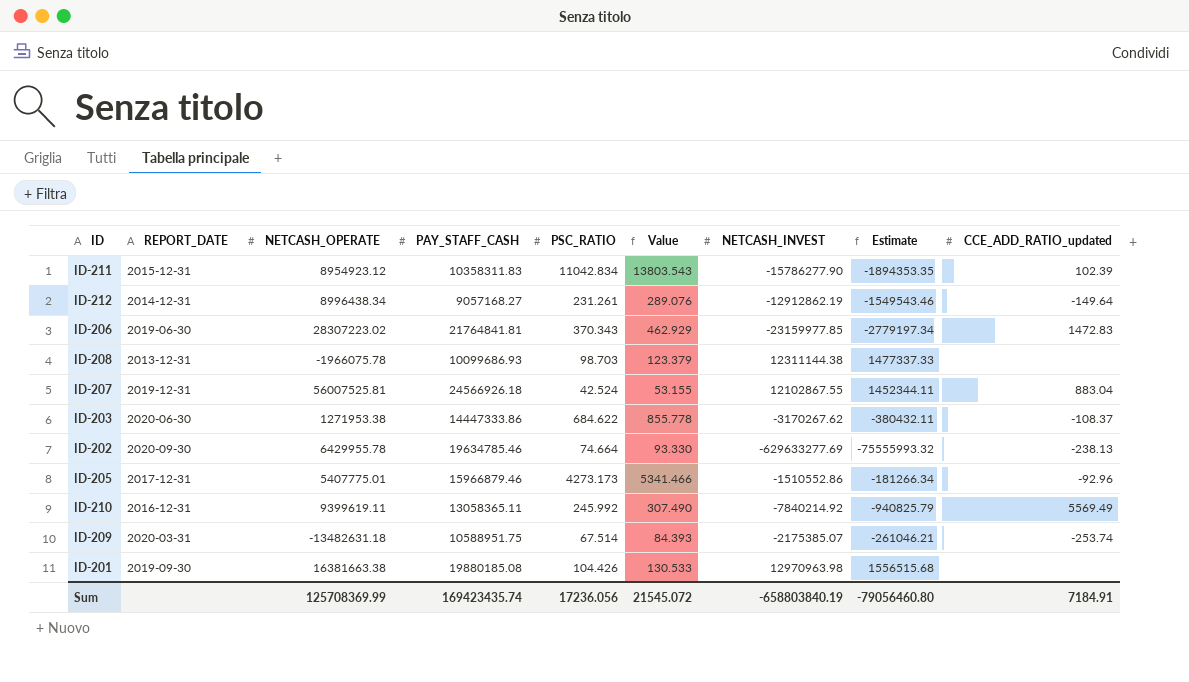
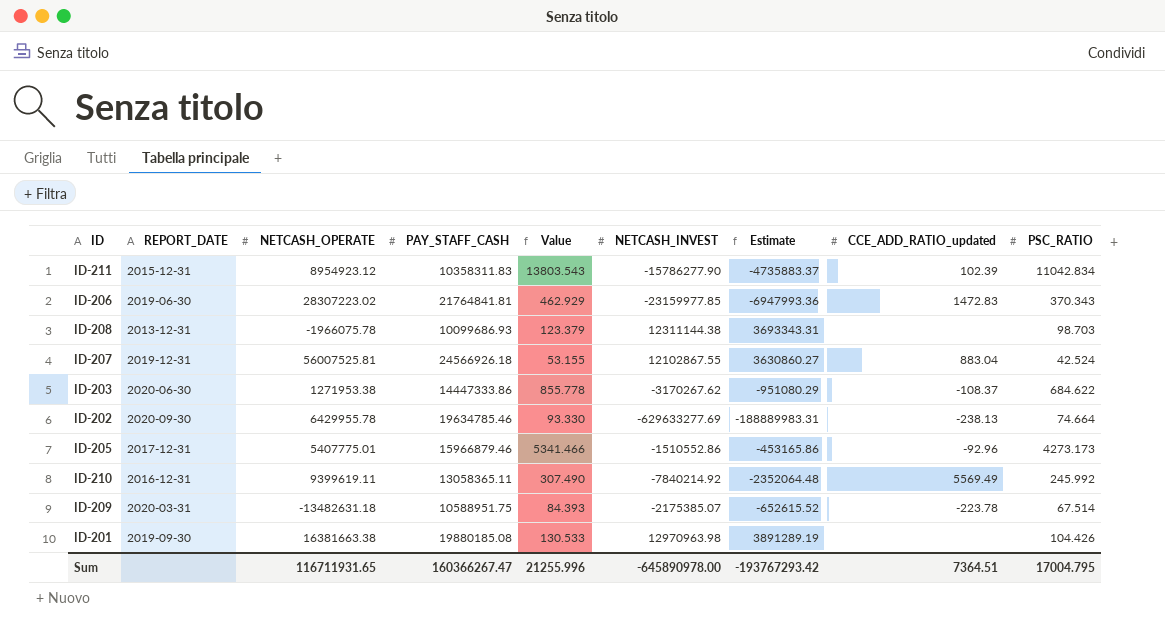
column Estimate | formula: [NETCASH_INVEST] * 0.12 -> [NETCASH_INVEST] * 0.3
column PSC_RATIO | position: 5 -> 9
row ID-212: 2014-12-31 | 8996438.34 | 9057168.27 | 231.261 | 289.076 | -12912862.19 | -1549543.46 | -149.64 -> none
ID-209 | CCE_ADD_RATIO_updated: -253.74 -> -223.78
Sum | NETCASH_OPERATE: 125708369.99 -> 116711931.65
Sum | PAY_STAFF_CASH: 169423435.74 -> 160366267.47
Sum | Value: 21545.072 -> 21255.996
Sum | NETCASH_INVEST: -658803840.19 -> -645890978.00
Sum | Estimate: -79056460.80 -> -193767293.42
Sum | CCE_ADD_RATIO_updated: 7184.91 -> 7364.51
Sum | PSC_RATIO: 17236.056 -> 17004.795

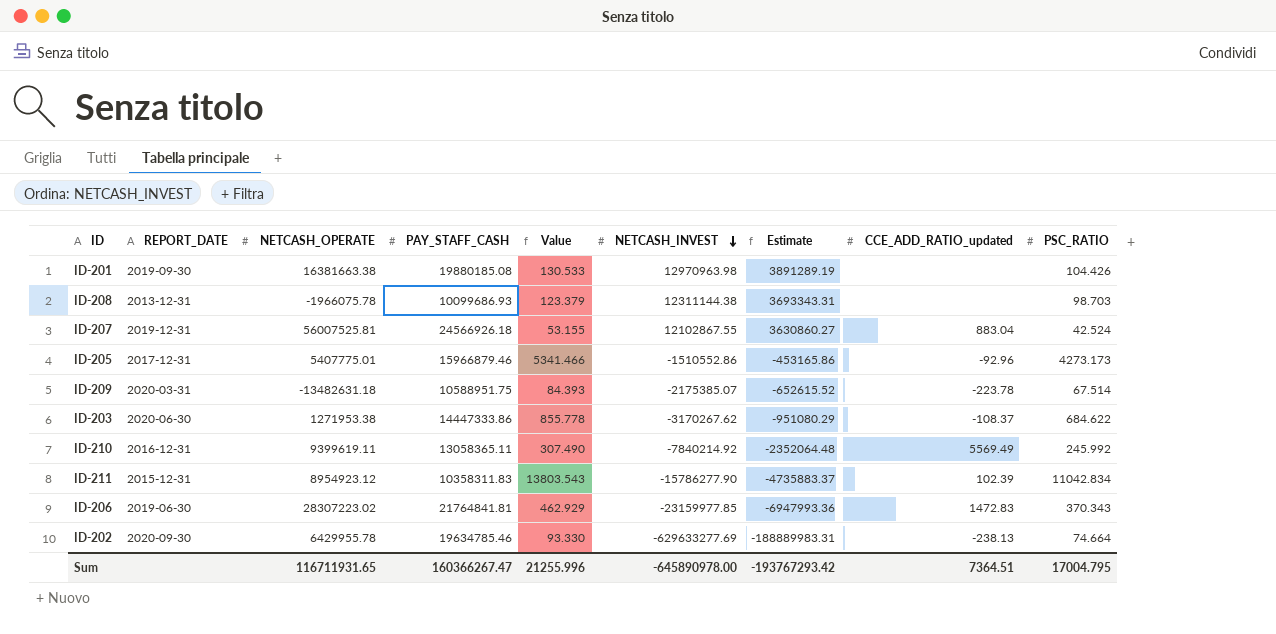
row order: none -> NETCASH_INVEST descending

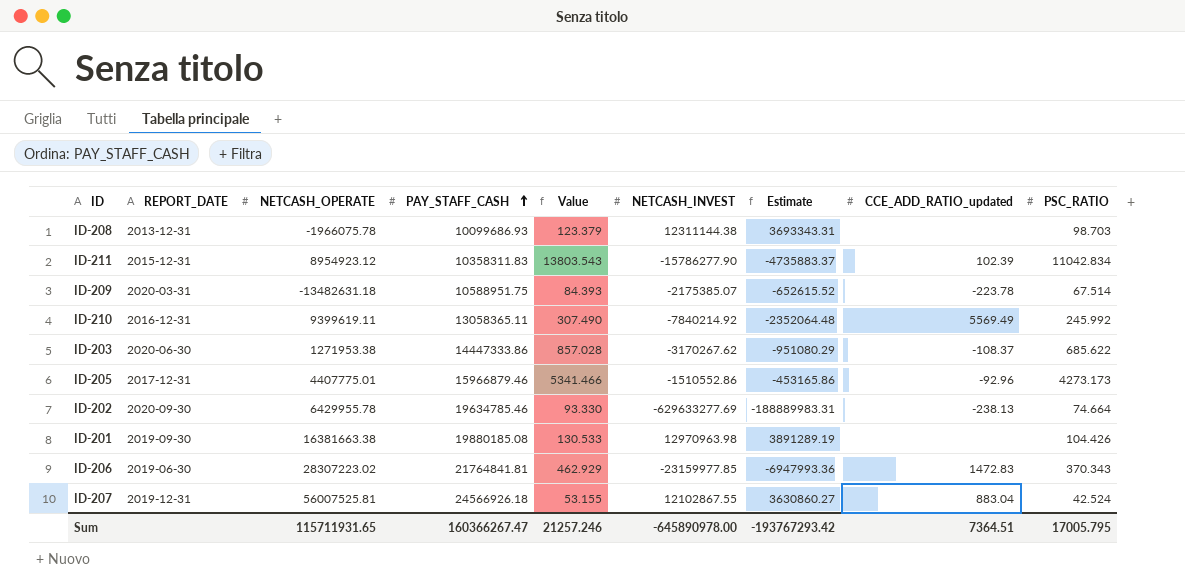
row order: NETCASH_INVEST descending -> PAY_STAFF_CASH ascending
ID-203 | Value: 855.778 -> 857.028
ID-203 | PSC_RATIO: 684.622 -> 685.622
ID-205 | NETCASH_OPERATE: 5407775.01 -> 4407775.01
Sum | NETCASH_OPERATE: 116711931.65 -> 115711931.65
Sum | Value: 21255.996 -> 21257.246
Sum | PSC_RATIO: 17004.795 -> 17005.795

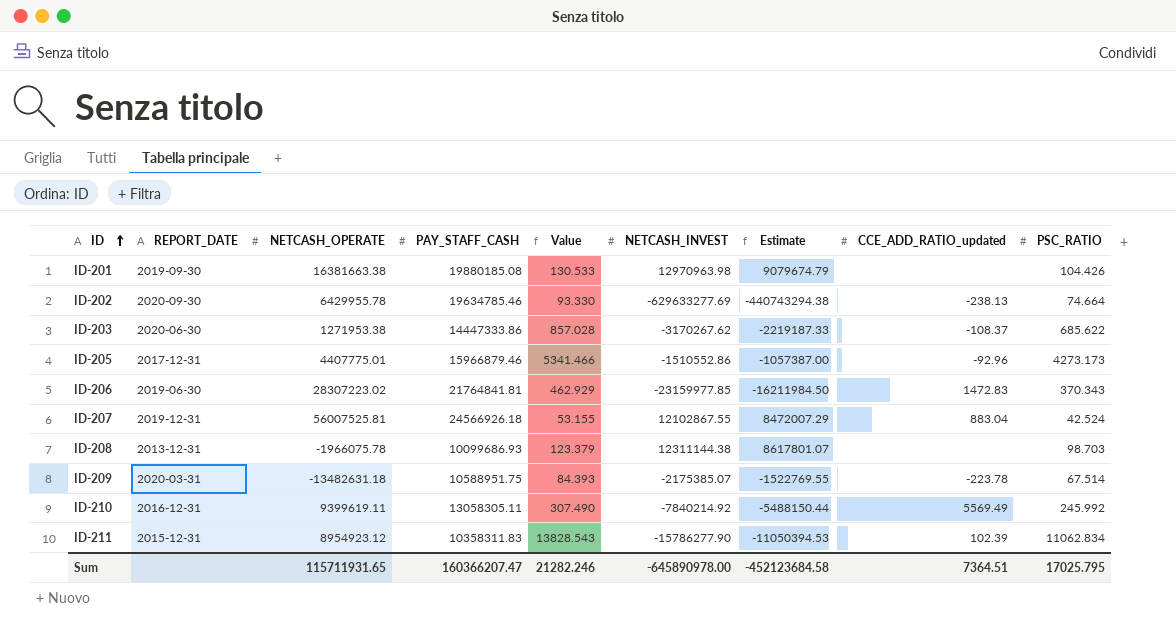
row order: PAY_STAFF_CASH ascending -> ID ascending
column Estimate | formula: [NETCASH_INVEST] * 0.3 -> [NETCASH_INVEST] * 0.7
ID-210 | PAY_STAFF_CASH: 13058365.11 -> 13058305.11
ID-211 | Value: 13803.543 -> 13828.543
ID-211 | PSC_RATIO: 11042.834 -> 11062.834
Sum | PAY_STAFF_CASH: 160366267.47 -> 160366207.47
Sum | Value: 21257.246 -> 21282.246
Sum | Estimate: -193767293.42 -> -452123684.58
Sum | PSC_RATIO: 17005.795 -> 17025.795

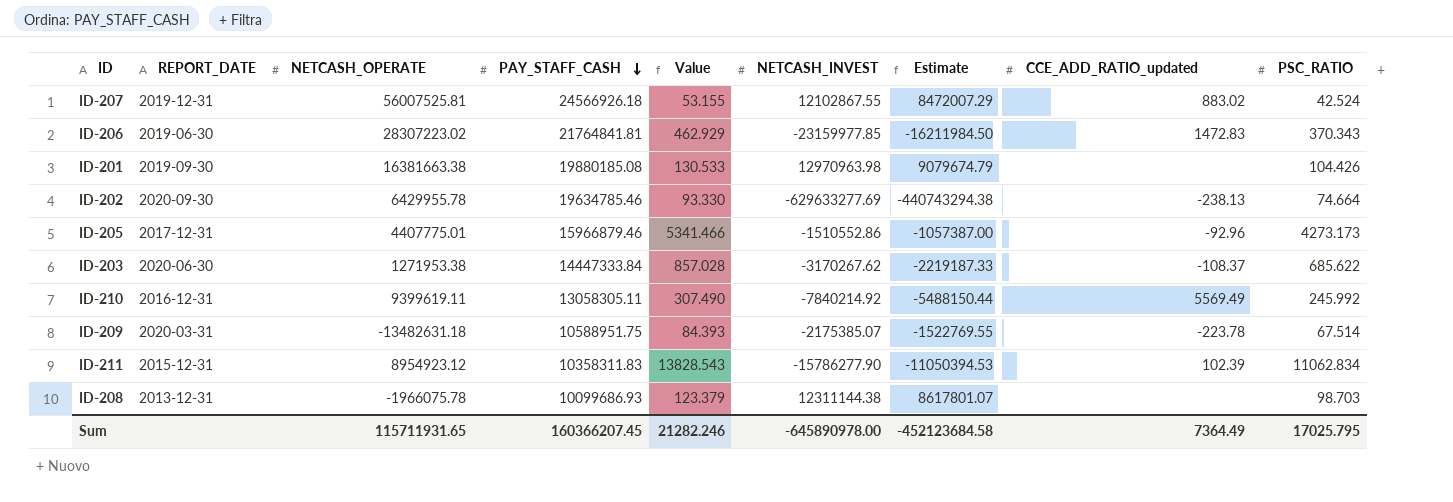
row order: ID ascending -> PAY_STAFF_CASH descending
ID-207 | CCE_ADD_RATIO_updated: 883.04 -> 883.02
ID-203 | PAY_STAFF_CASH: 14447333.86 -> 14447333.84
Sum | PAY_STAFF_CASH: 160366207.47 -> 160366207.45
Sum | CCE_ADD_RATIO_updated: 7364.51 -> 7364.49

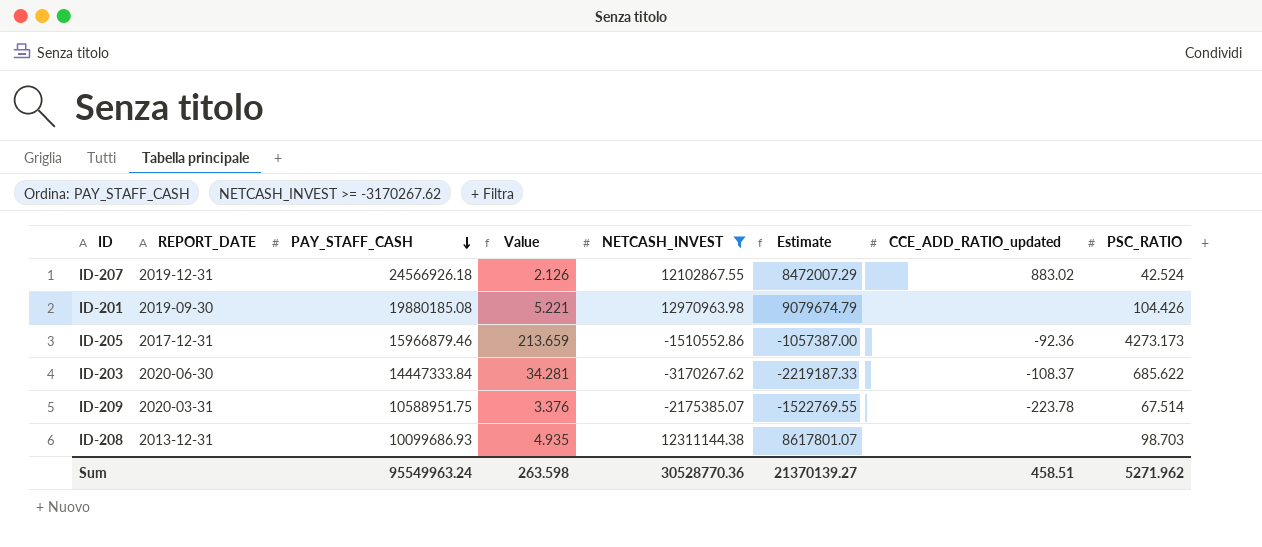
filter: none -> NETCASH_INVEST >= -3170267.62
column NETCASH_OPERATE | position: 3 -> none
column Value | formula: [PSC_RATIO] * 1.25 -> [PSC_RATIO] * 0.05
ID-205 | CCE_ADD_RATIO_updated: -92.96 -> -92.36
Sum | PAY_STAFF_CASH: 160366207.45 -> 95549963.24
Sum | Value: 21282.246 -> 263.598
Sum | NETCASH_INVEST: -645890978.00 -> 30528770.36
Sum | Estimate: -452123684.58 -> 21370139.27
Sum | CCE_ADD_RATIO_updated: 7364.49 -> 458.51
Sum | PSC_RATIO: 17025.795 -> 5271.962

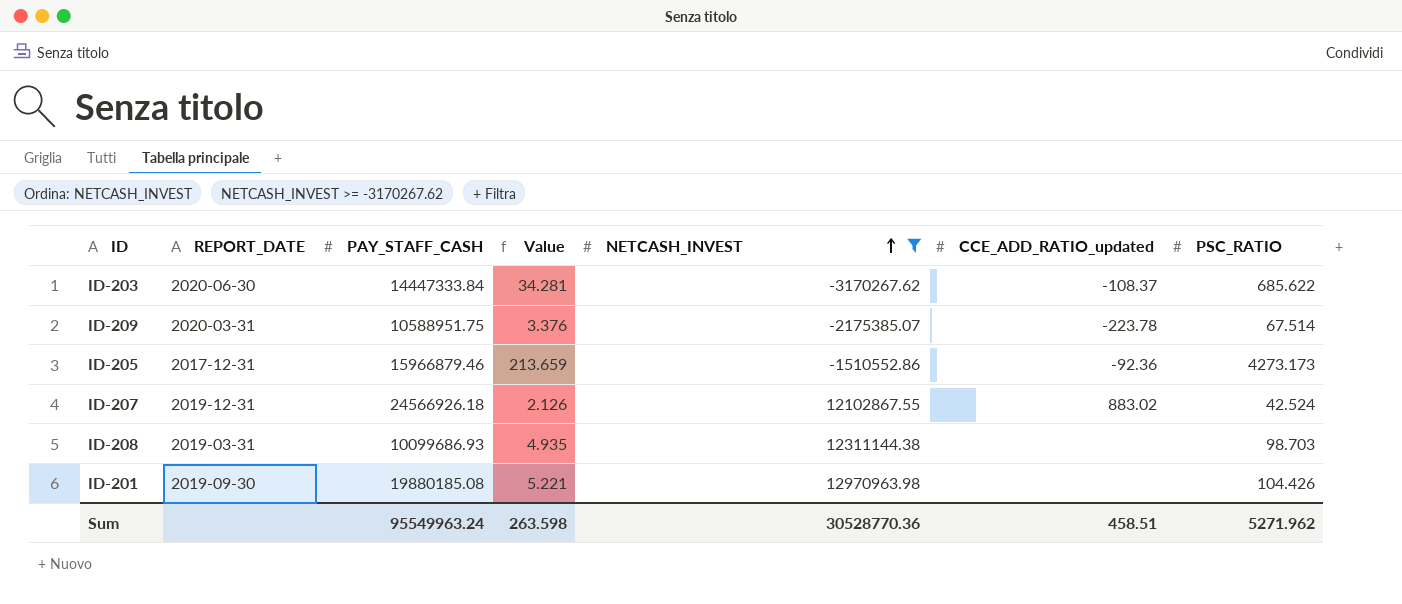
row order: PAY_STAFF_CASH descending -> NETCASH_INVEST ascending
column Estimate | formula: [NETCASH_INVEST] * 0.7 -> none
ID-208 | REPORT_DATE: 2013-12-31 -> 2019-03-31

